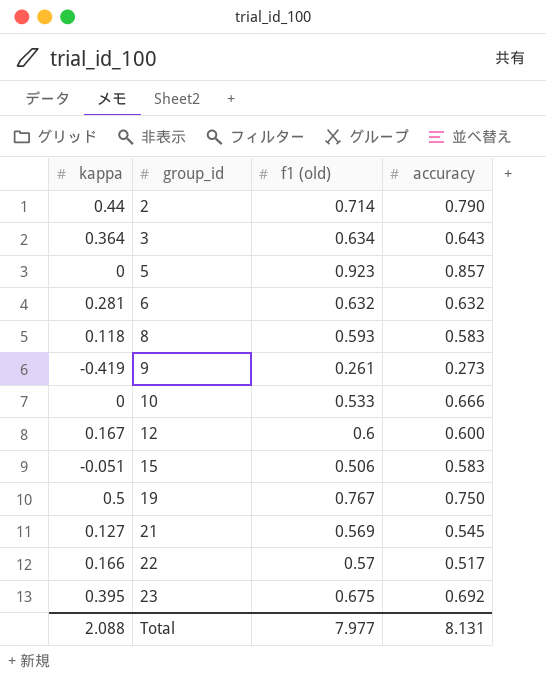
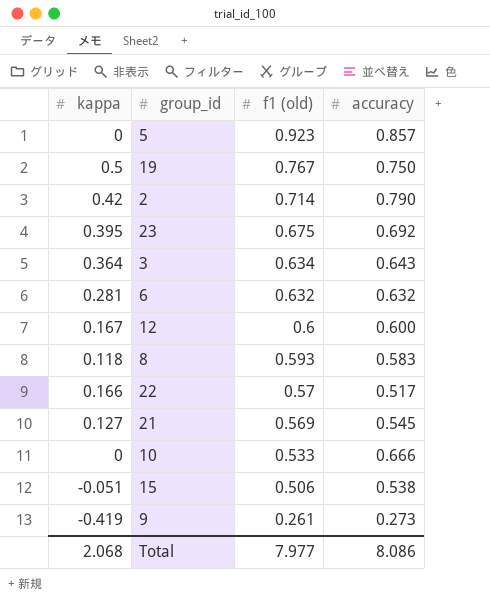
row order: group_id ascending -> f1 (old) descending
2 | kappa: 0.44 -> 0.42
15 | accuracy: 0.583 -> 0.538
Total | kappa: 2.088 -> 2.068
Total | accuracy: 8.131 -> 8.086

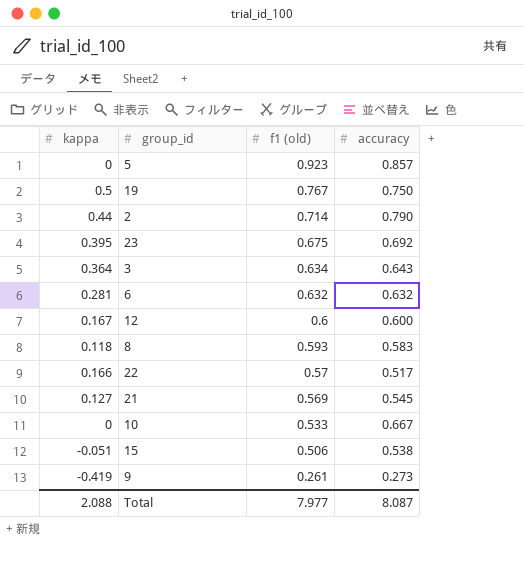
2 | kappa: 0.42 -> 0.44
10 | accuracy: 0.666 -> 0.667
Total | kappa: 2.068 -> 2.088
Total | accuracy: 8.086 -> 8.087

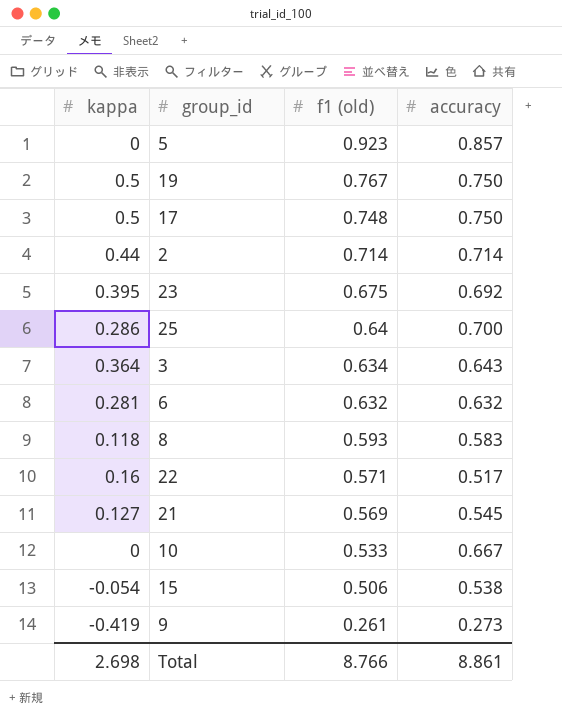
row 12: 0.167 | 0.6 | 0.600 -> none
row 17: none -> 0.5 | 0.748 | 0.750
2 | accuracy: 0.790 -> 0.714
row 25: none -> 0.286 | 0.64 | 0.700
22 | kappa: 0.166 -> 0.16
22 | f1 (old): 0.57 -> 0.571
15 | kappa: -0.051 -> -0.054
Total | kappa: 2.088 -> 2.698
Total | f1 (old): 7.977 -> 8.766
Total | accuracy: 8.087 -> 8.861

